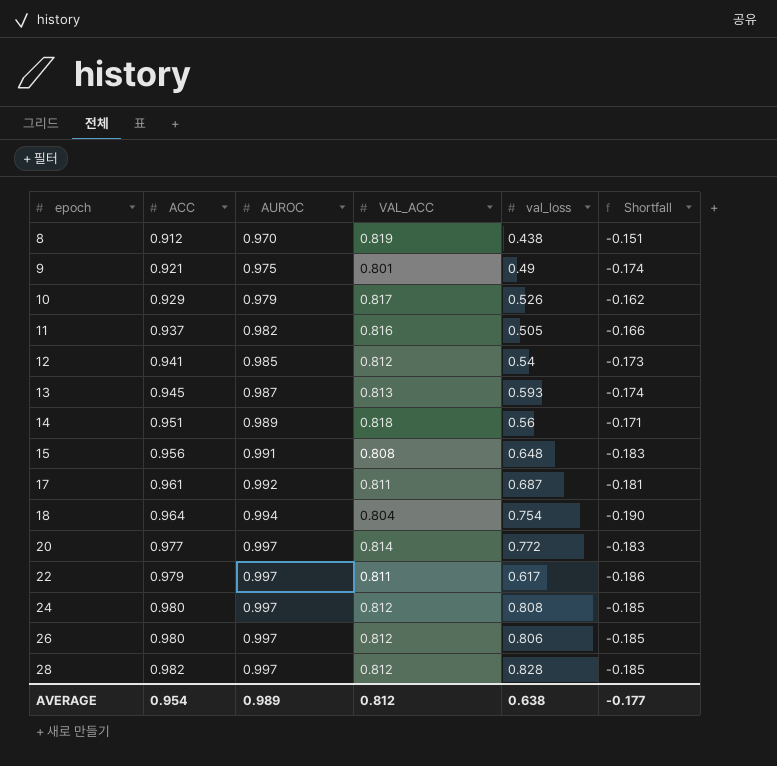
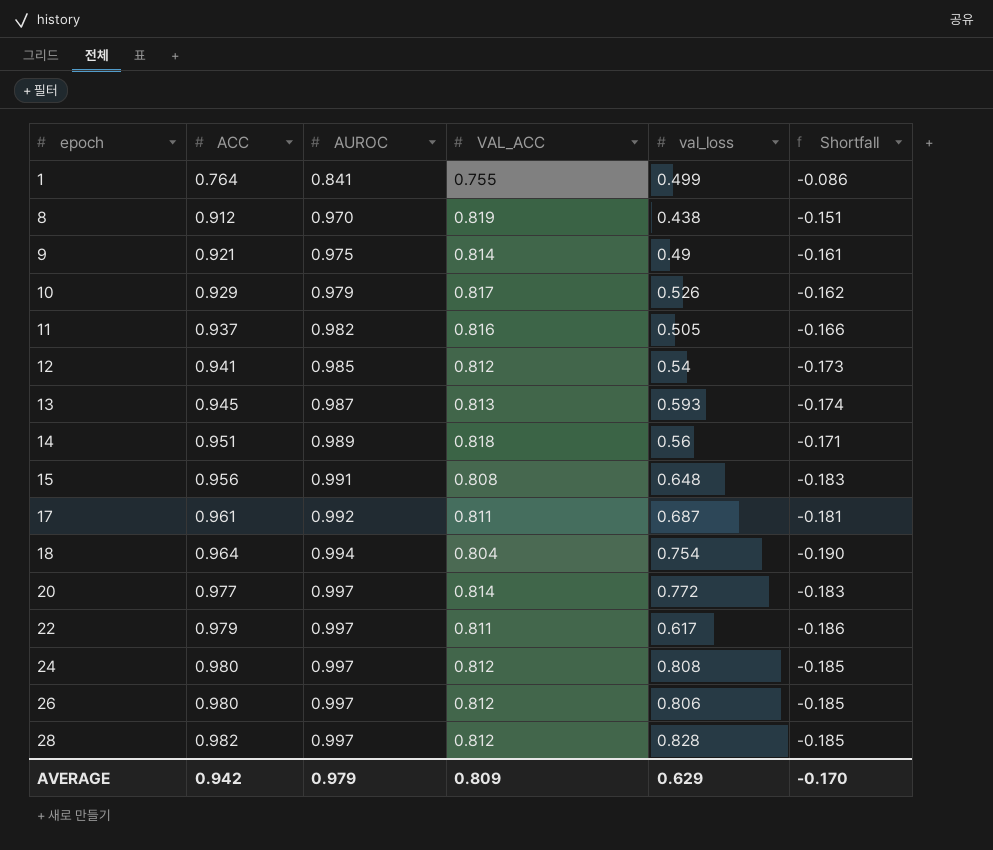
row 1: none -> 0.764 | 0.841 | 0.755 | 0.499 | -0.086
9 | VAL_ACC: 0.801 -> 0.814
9 | Shortfall: -0.174 -> -0.161
AVERAGE | ACC: 0.954 -> 0.942
AVERAGE | AUROC: 0.989 -> 0.979
AVERAGE | VAL_ACC: 0.812 -> 0.809
AVERAGE | val_loss: 0.638 -> 0.629
AVERAGE | Shortfall: -0.177 -> -0.170

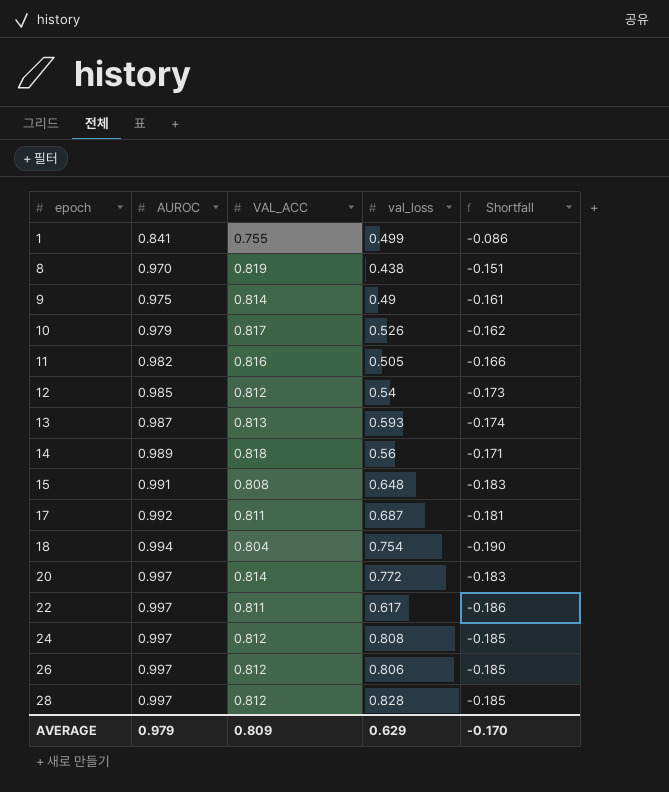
column ACC | position: 2 -> none

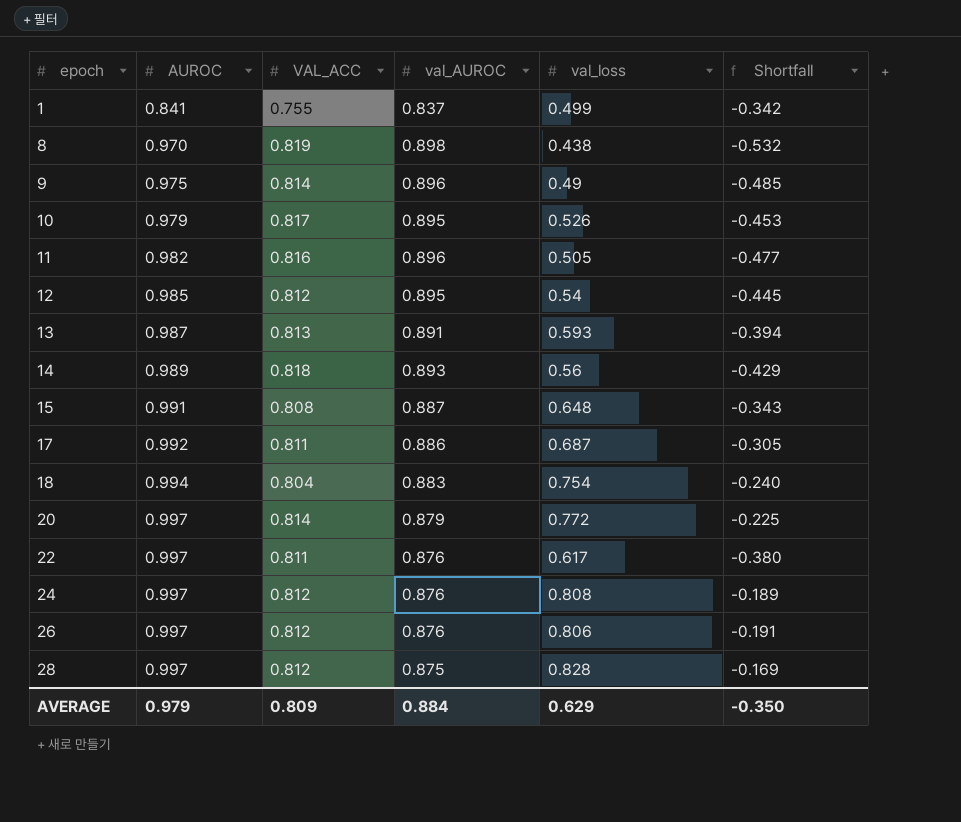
column val_AUROC | position: none -> 4
column Shortfall | formula: [VAL_ACC] - [AUROC] -> [val_loss] - [AUROC]
AVERAGE | Shortfall: -0.170 -> -0.350

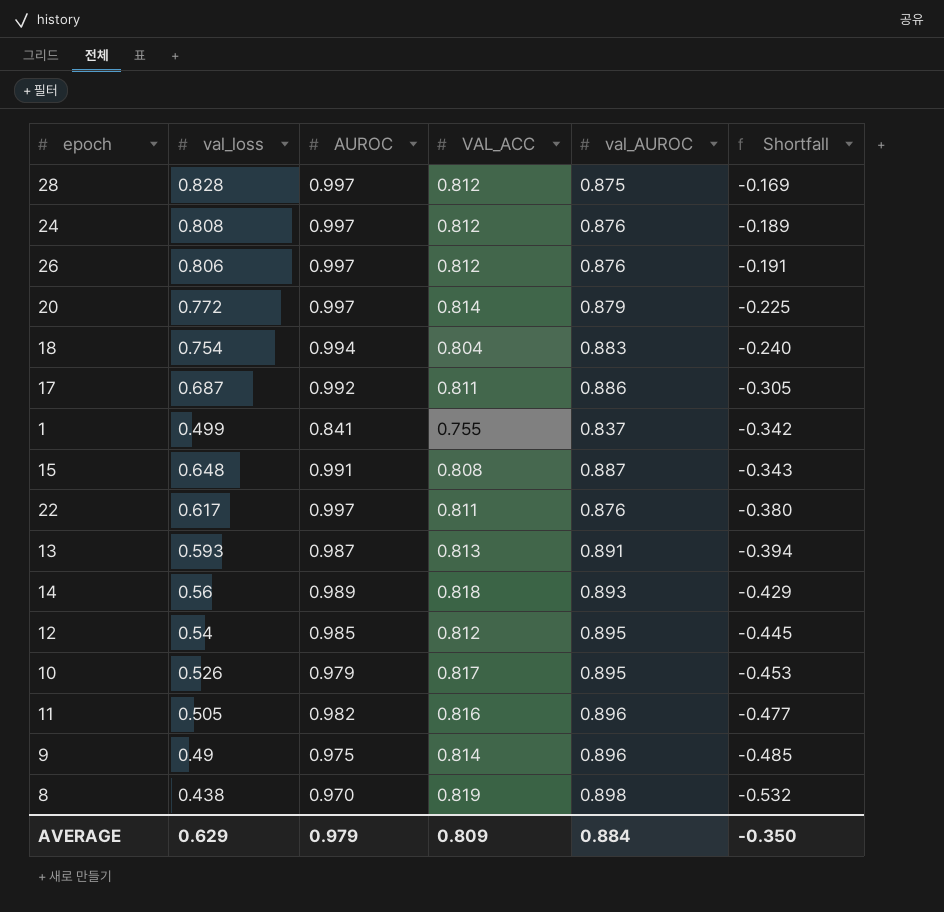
row order: epoch ascending -> Shortfall descending
column val_loss | position: 5 -> 2

